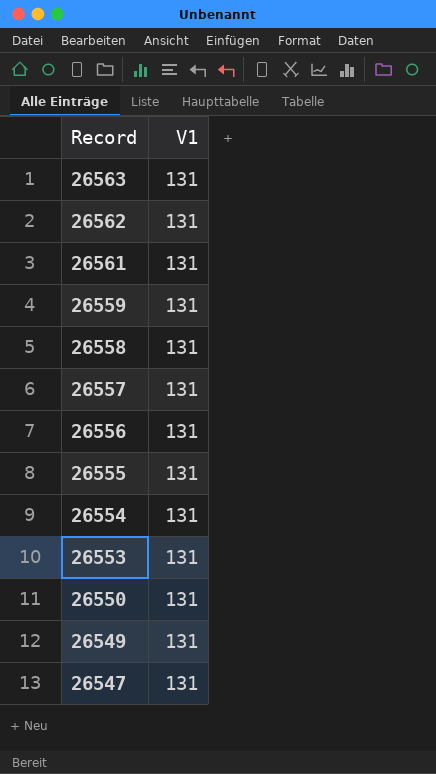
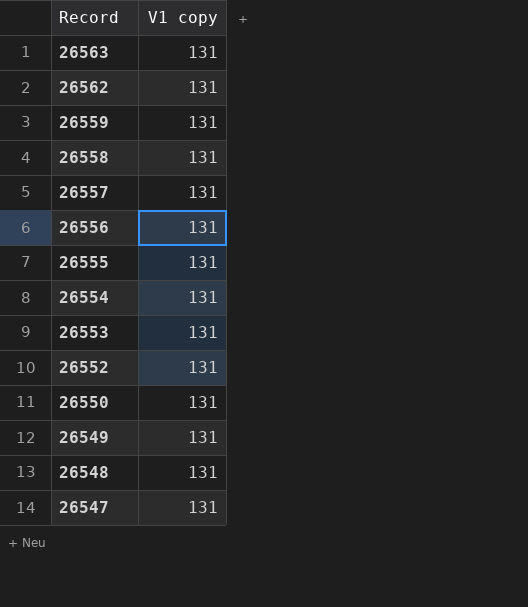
column name: V1 -> V1 copy
row 26561: 131 -> none
row 26552: none -> 131
row 26548: none -> 131

